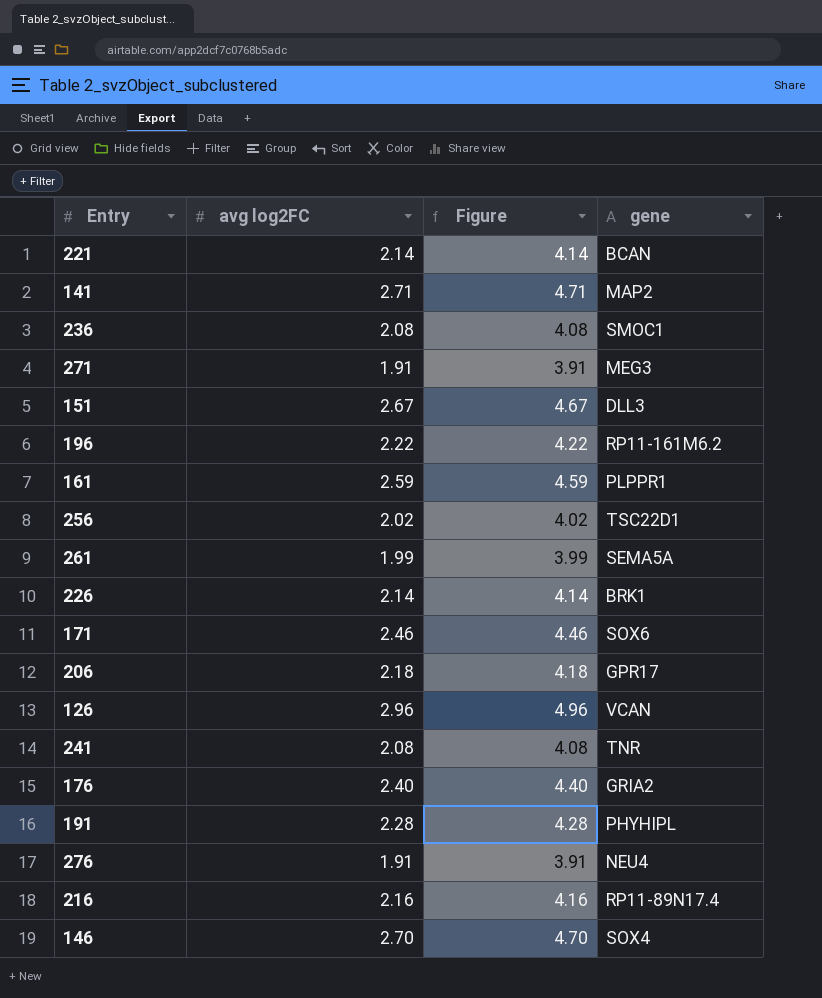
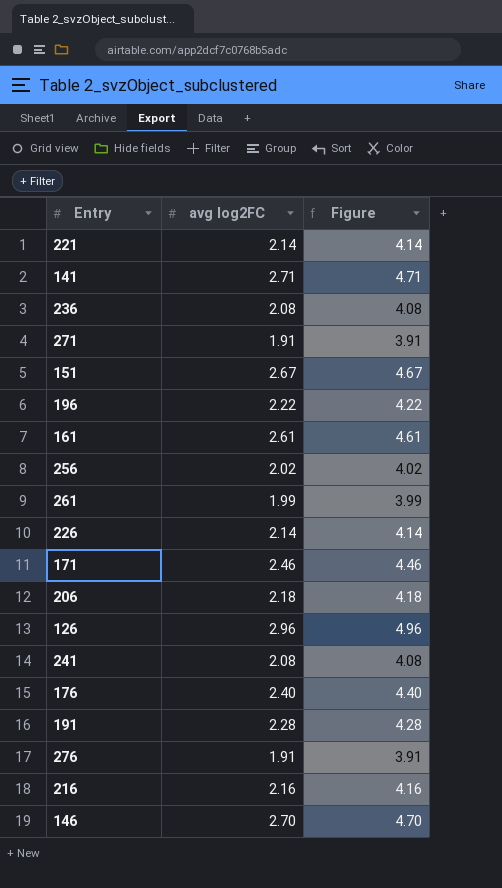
column gene | position: 4 -> none
161 | avg log2FC: 2.59 -> 2.61
161 | Figure: 4.59 -> 4.61

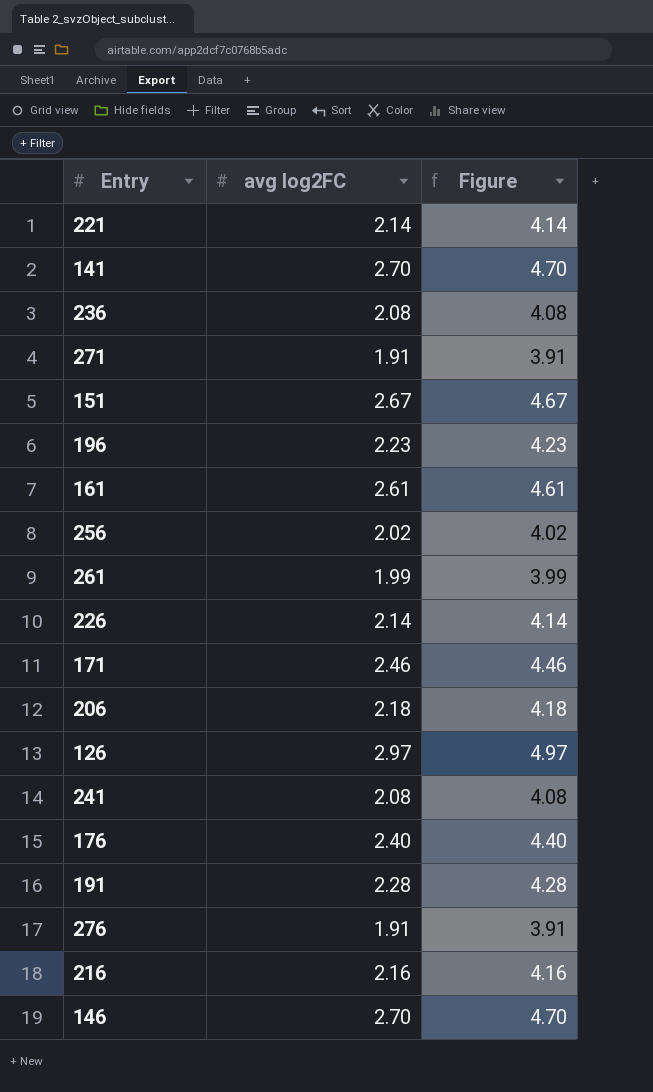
141 | avg log2FC: 2.71 -> 2.70
141 | Figure: 4.71 -> 4.70
196 | avg log2FC: 2.22 -> 2.23
196 | Figure: 4.22 -> 4.23
126 | avg log2FC: 2.96 -> 2.97
126 | Figure: 4.96 -> 4.97

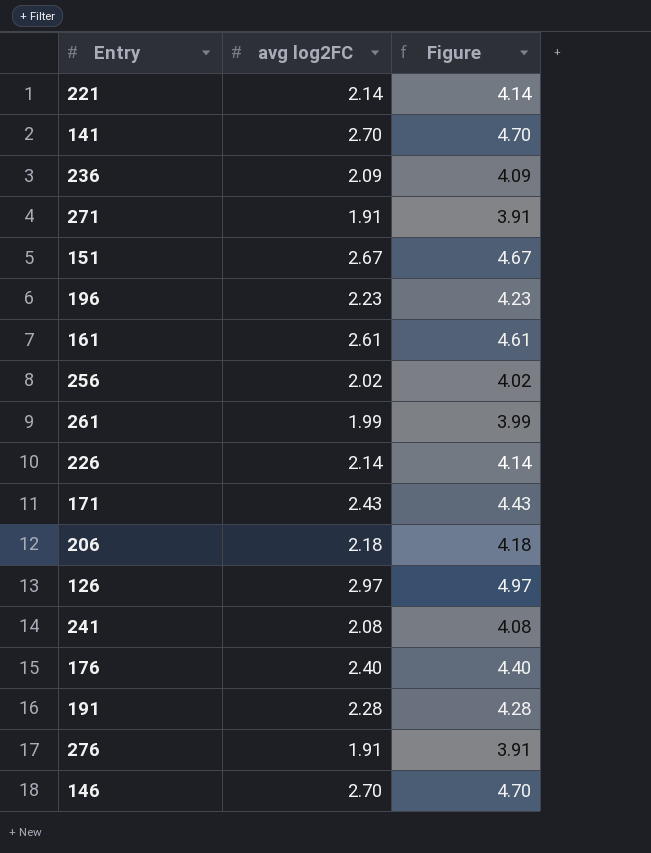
row 216: 2.16 | 4.16 -> none
236 | avg log2FC: 2.08 -> 2.09
236 | Figure: 4.08 -> 4.09
171 | avg log2FC: 2.46 -> 2.43
171 | Figure: 4.46 -> 4.43

